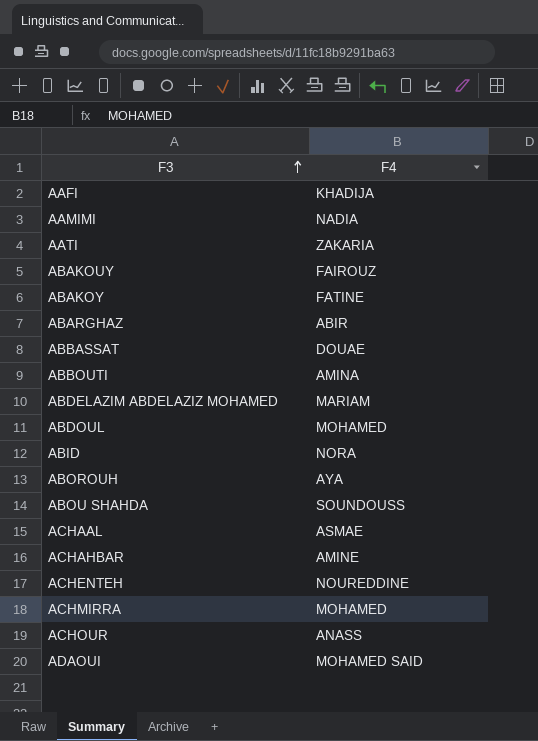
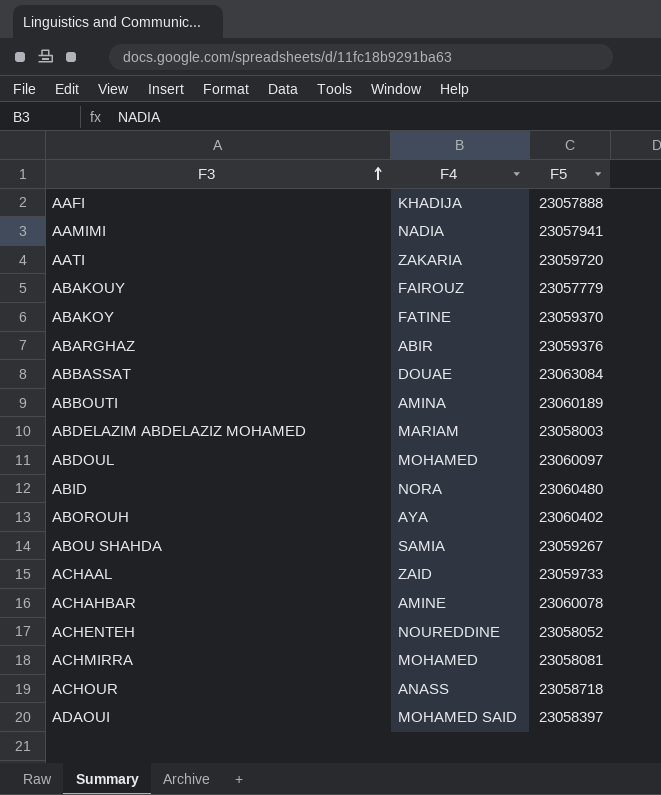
column F5 | position: none -> 3
ABOU SHAHDA | F4: SOUNDOUSS -> SAMIA
ACHAAL | F4: ASMAE -> ZAID

